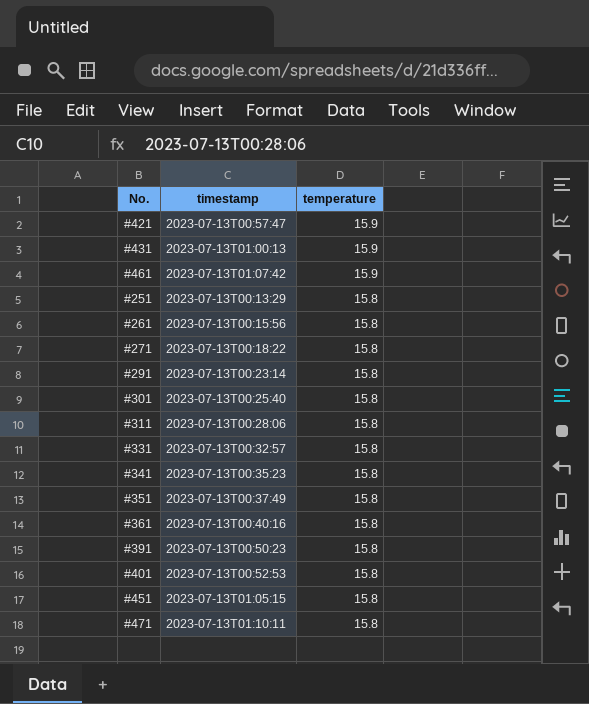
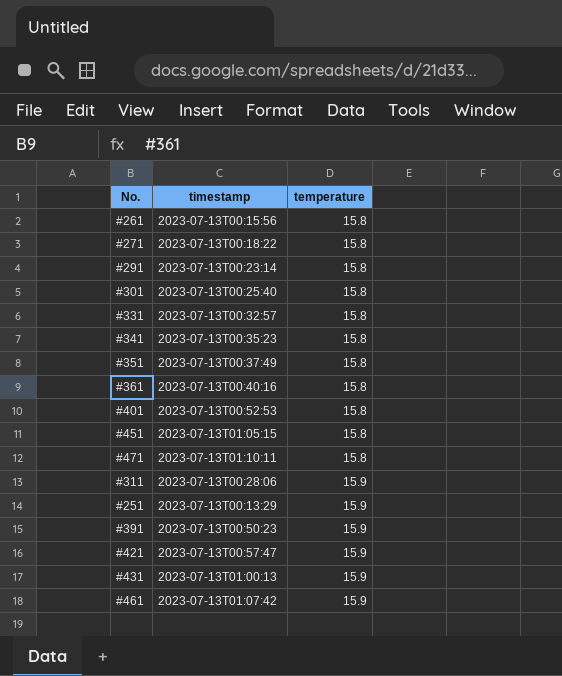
row order: temperature descending -> temperature ascending
#311 | temperature: 15.8 -> 15.9
#251 | temperature: 15.8 -> 15.9
#391 | temperature: 15.8 -> 15.9

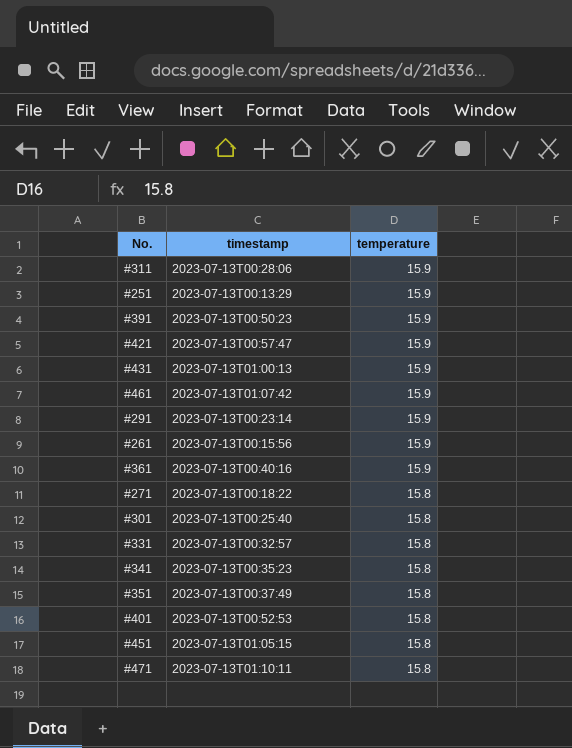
row order: temperature ascending -> temperature descending
#291 | temperature: 15.8 -> 15.9
#261 | temperature: 15.8 -> 15.9
#361 | temperature: 15.8 -> 15.9

